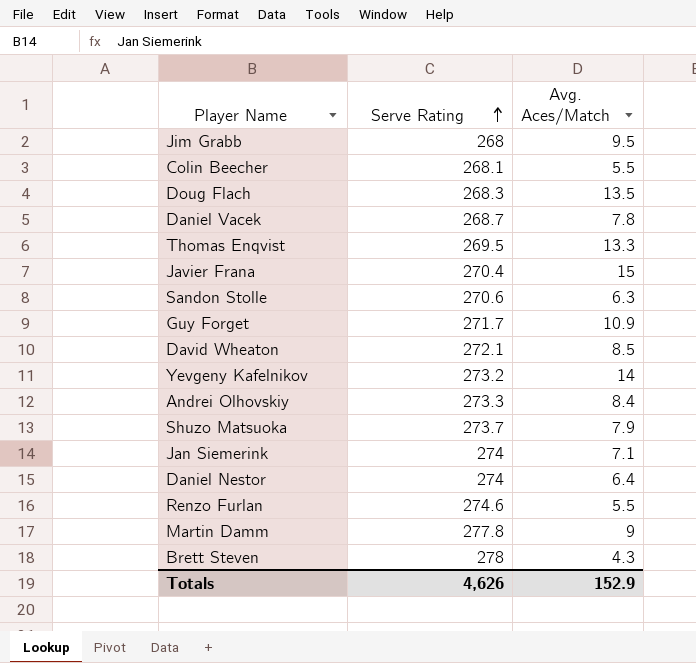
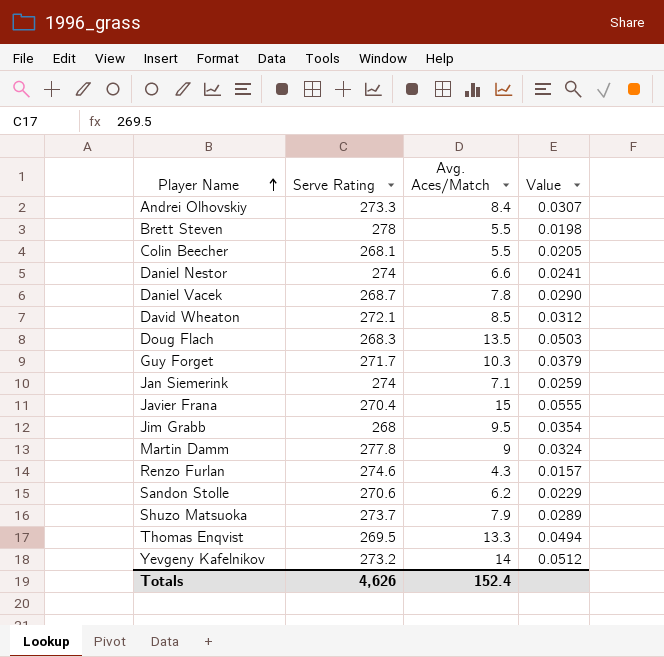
row order: Serve Rating ascending -> Player Name ascending
column Value | formula: none -> [Avg. Aces/Match] / [Serve Rating]
Brett Steven | Avg. Aces/Match: 4.3 -> 5.5
Daniel Nestor | Avg. Aces/Match: 6.4 -> 6.6
Guy Forget | Avg. Aces/Match: 10.9 -> 10.3
Renzo Furlan | Avg. Aces/Match: 5.5 -> 4.3
Sandon Stolle | Avg. Aces/Match: 6.3 -> 6.2
Totals | Avg. Aces/Match: 152.9 -> 152.4

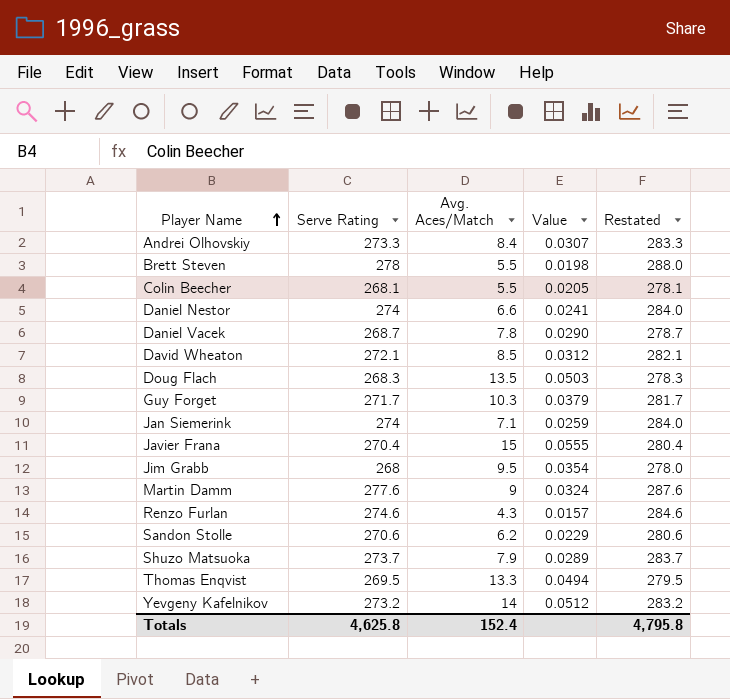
column Restated | formula: none -> [Serve Rating] + 10
Martin Damm | Serve Rating: 277.8 -> 277.6
Totals | Serve Rating: 4,626 -> 4,625.8

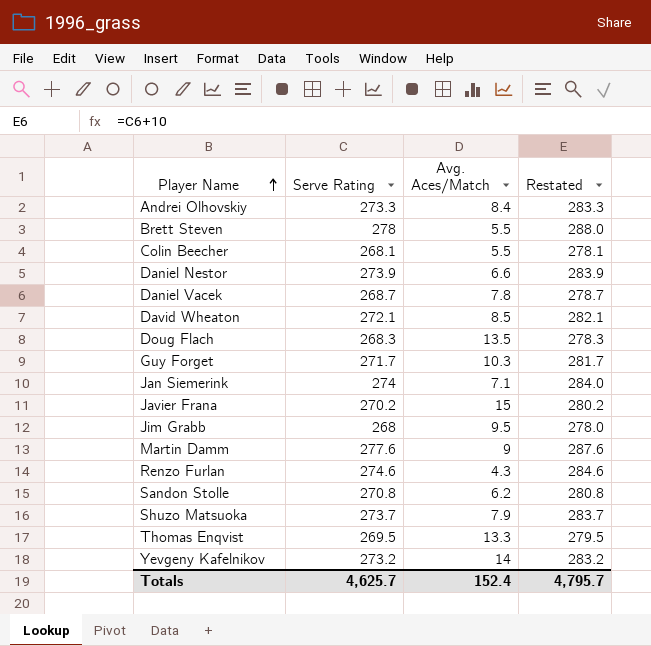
column Value | formula: [Avg. Aces/Match] / [Serve Rating] -> none
Daniel Nestor | Serve Rating: 274 -> 273.9
Daniel Nestor | Restated: 284.0 -> 283.9
Javier Frana | Serve Rating: 270.4 -> 270.2
Javier Frana | Restated: 280.4 -> 280.2
Sandon Stolle | Serve Rating: 270.6 -> 270.8
Sandon Stolle | Restated: 280.6 -> 280.8
Totals | Serve Rating: 4,625.8 -> 4,625.7
Totals | Restated: 4,795.8 -> 4,795.7

